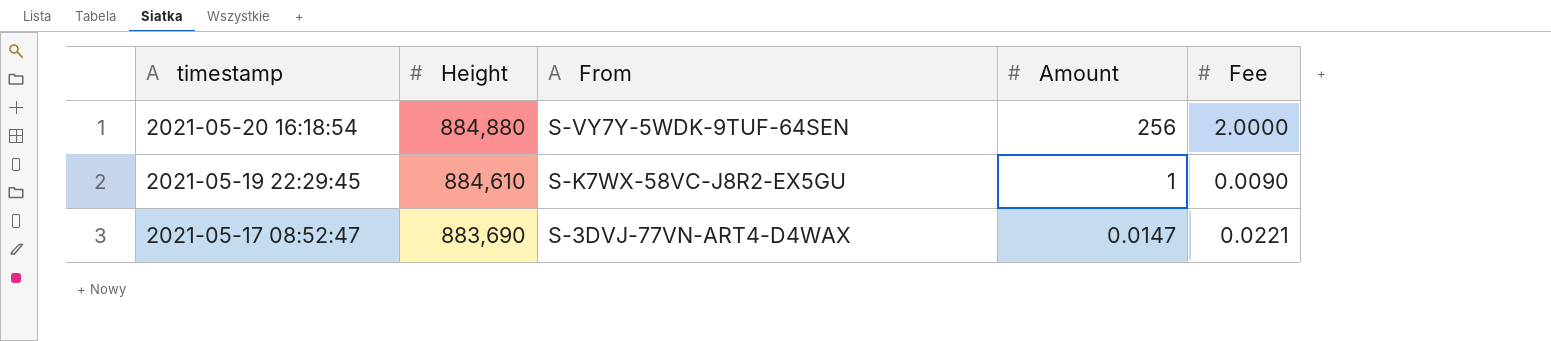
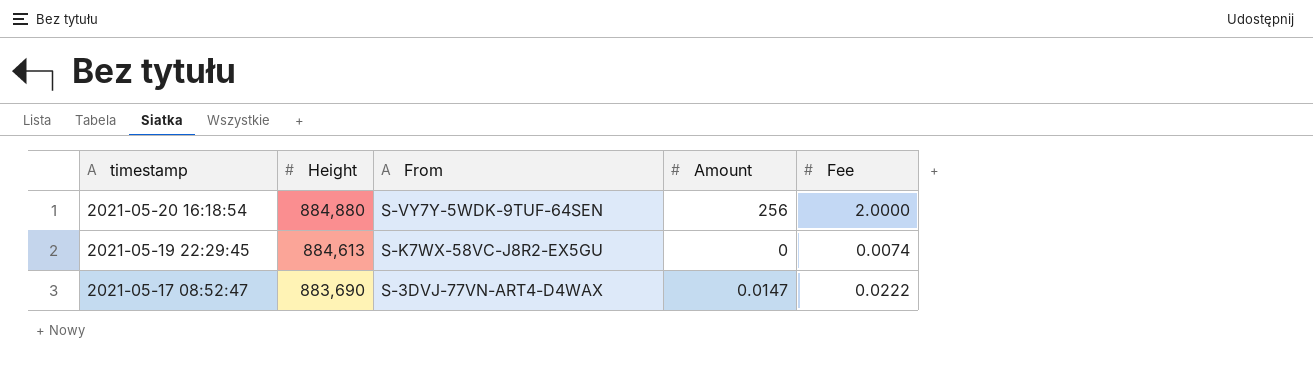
2021-05-19 22:29:45 | Height: 884,610 -> 884,613
2021-05-19 22:29:45 | Amount: 1 -> 0
2021-05-19 22:29:45 | Fee: 0.0090 -> 0.0074
2021-05-17 08:52:47 | Fee: 0.0221 -> 0.0222

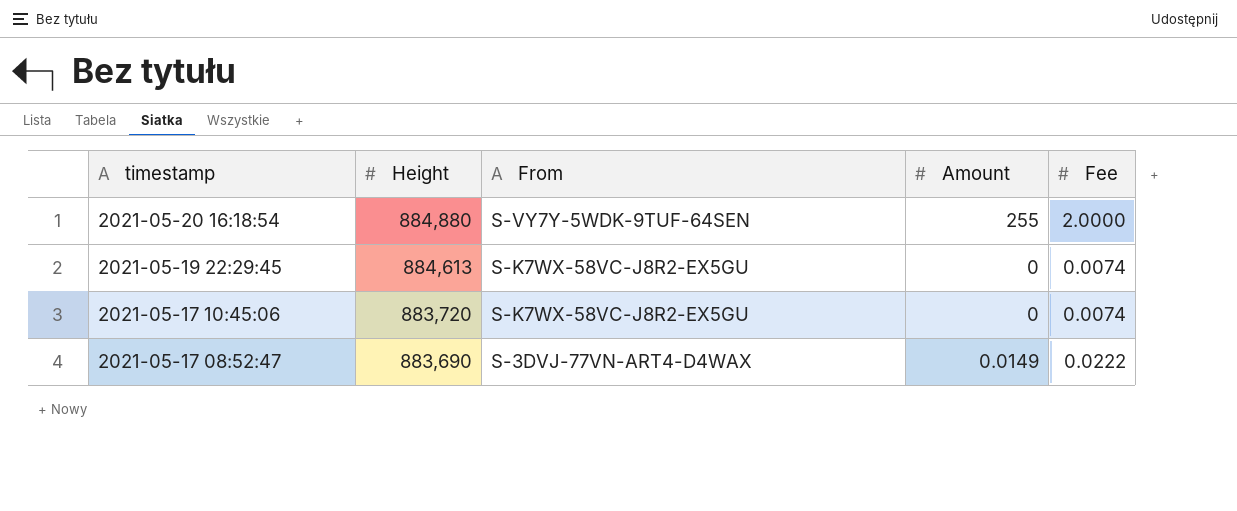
2021-05-20 16:18:54 | Amount: 256 -> 255
row 2021-05-17 10:45:06: none -> 883,720 | S-K7WX-58VC-J8R2-EX5GU | 0 | 0.0074
2021-05-17 08:52:47 | Amount: 0.0147 -> 0.0149

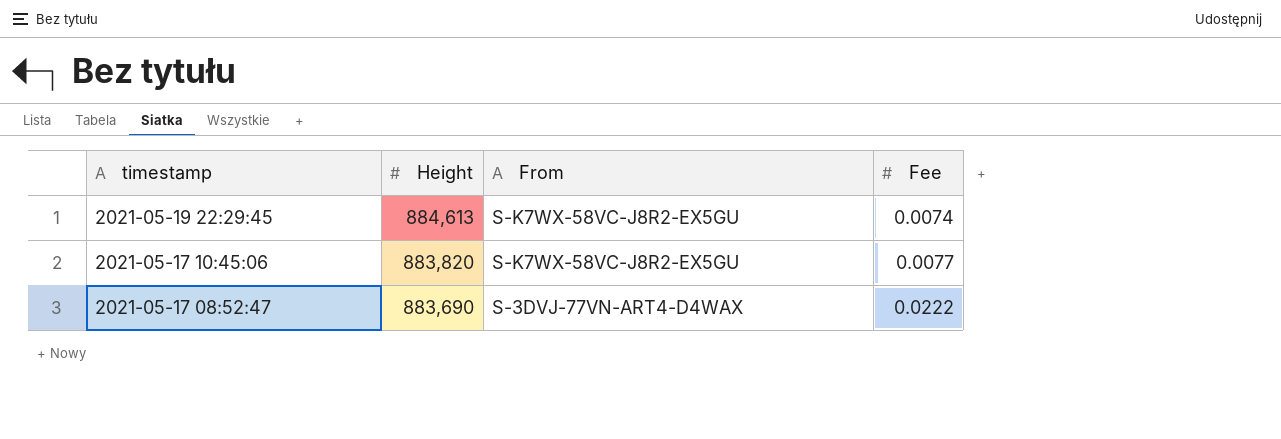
column Amount | position: 4 -> none
row 2021-05-20 16:18:54: 884,880 | S-VY7Y-5WDK-9TUF-64SEN | 255 | 2.0000 -> none
2021-05-17 10:45:06 | Height: 883,720 -> 883,820
2021-05-17 10:45:06 | Fee: 0.0074 -> 0.0077

